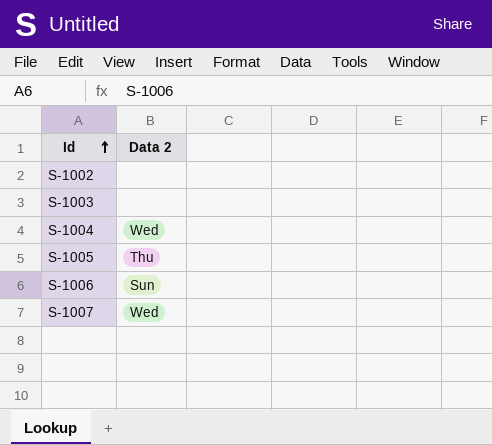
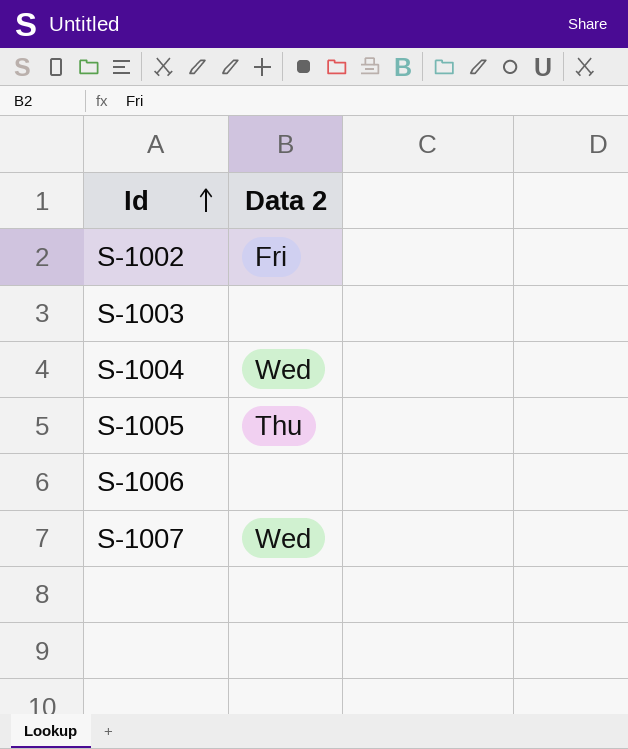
S-1002 | Data 2: none -> Fri
S-1006 | Data 2: Sun -> none

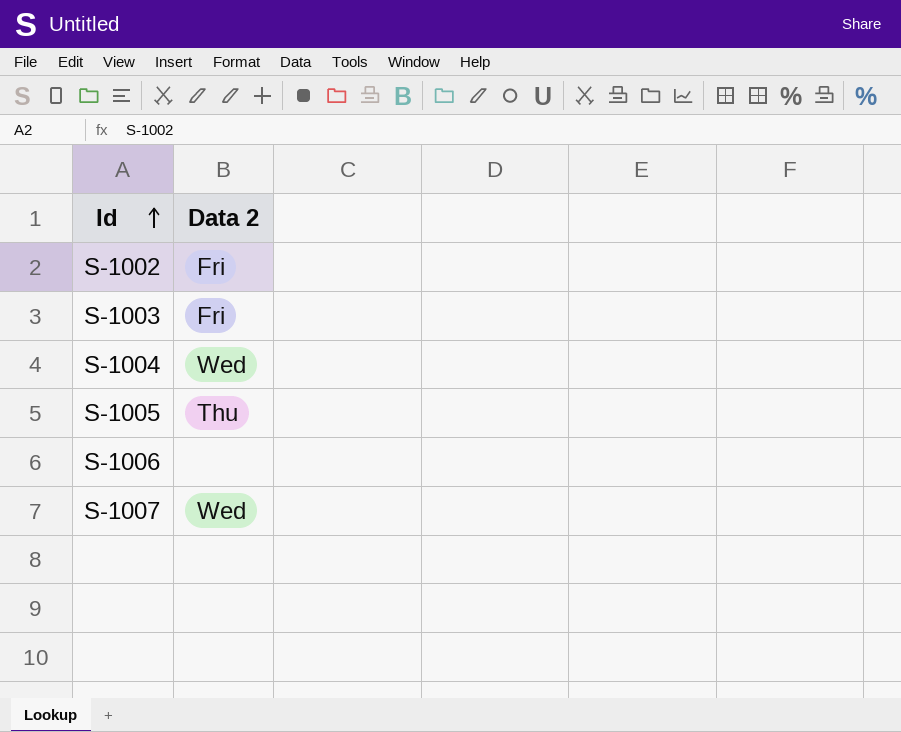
S-1003 | Data 2: none -> Fri

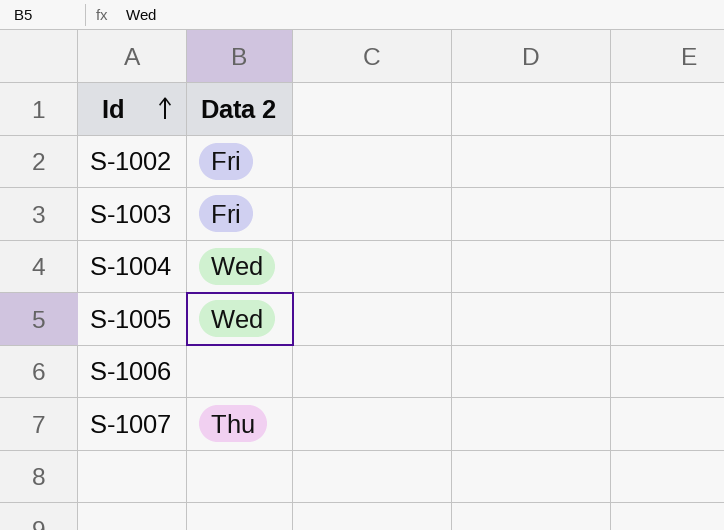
S-1005 | Data 2: Thu -> Wed
S-1007 | Data 2: Wed -> Thu

